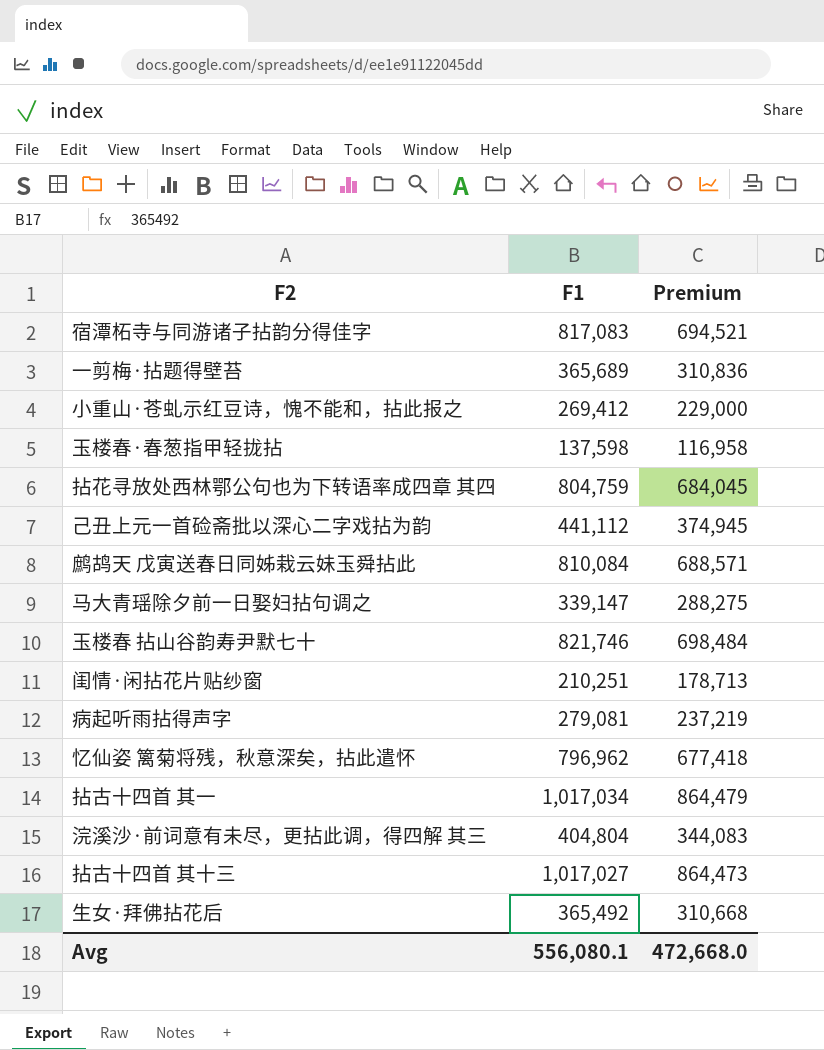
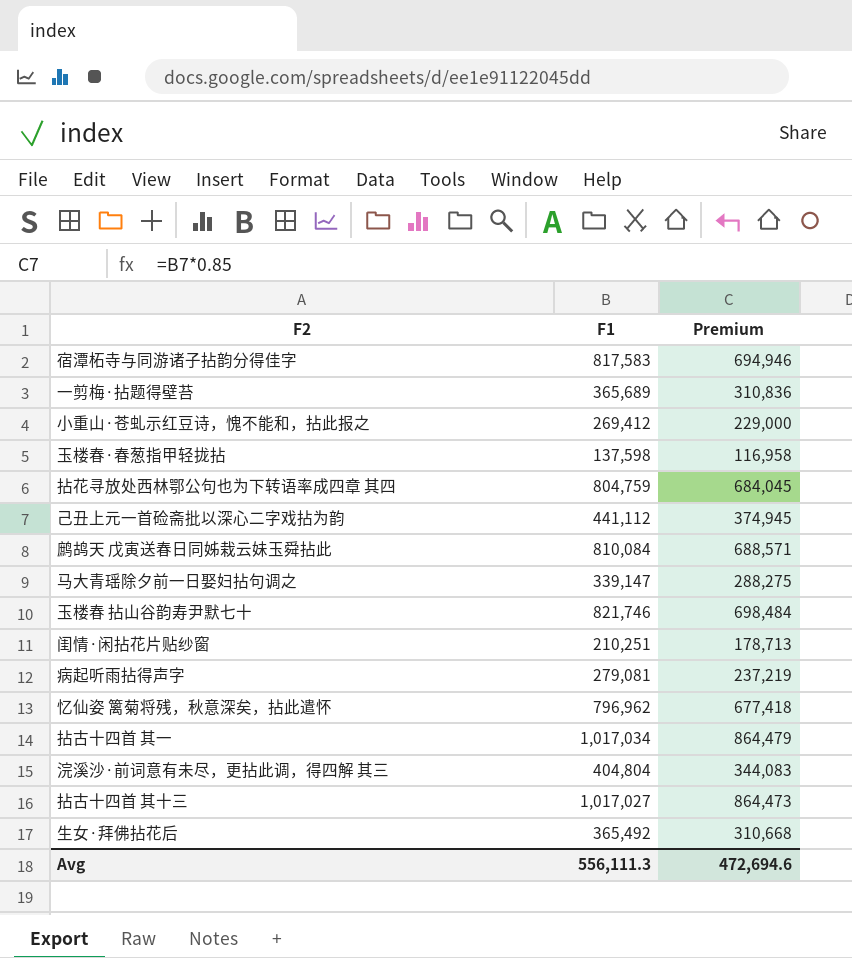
宿潭柘寺与同游诸子拈韵分得佳字 | F1: 817,083 -> 817,583
宿潭柘寺与同游诸子拈韵分得佳字 | Premium: 694,521 -> 694,946
Avg | F1: 556,080.1 -> 556,111.3
Avg | Premium: 472,668.0 -> 472,694.6

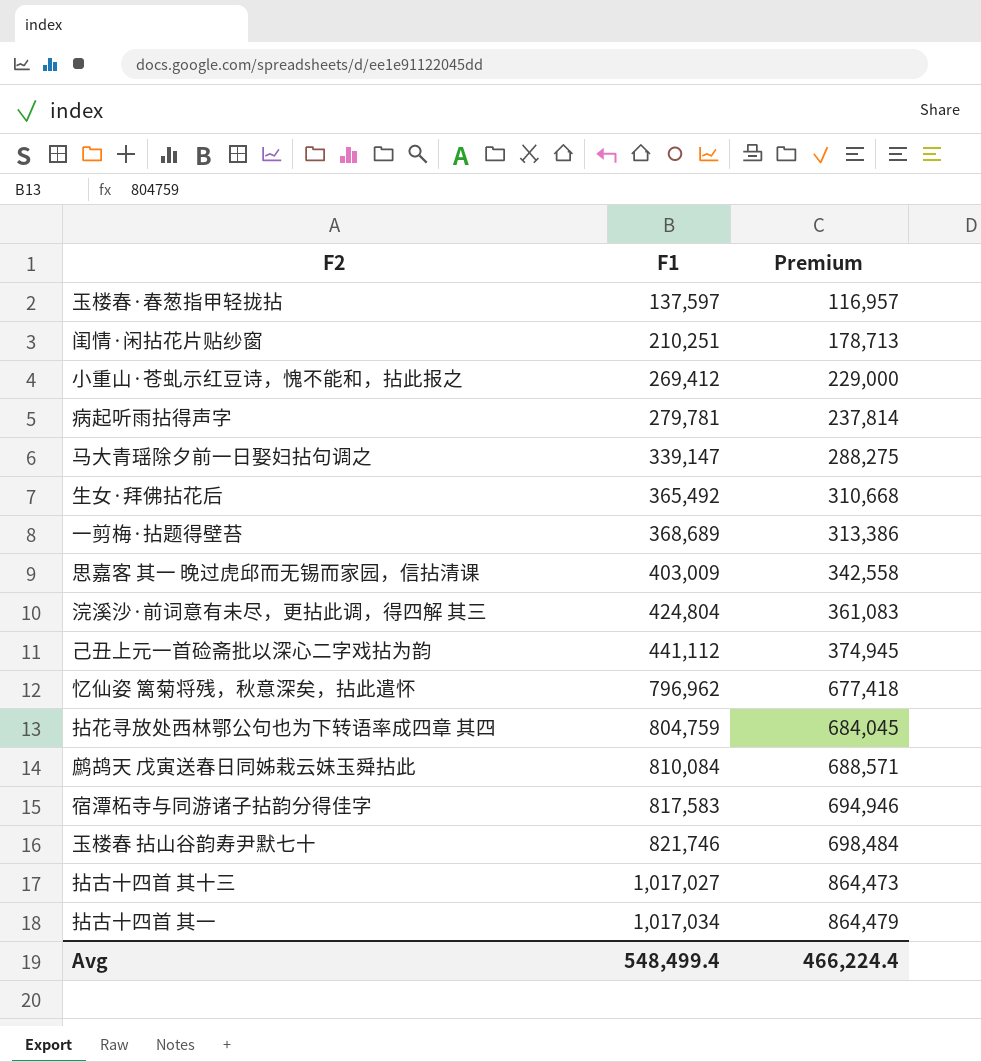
row order: none -> F1 ascending
玉楼春·春葱指甲轻拢拈 | F1: 137,598 -> 137,597
玉楼春·春葱指甲轻拢拈 | Premium: 116,958 -> 116,957
病起听雨拈得声字 | F1: 279,081 -> 279,781
病起听雨拈得声字 | Premium: 237,219 -> 237,814
一剪梅·拈题得壁苔 | F1: 365,689 -> 368,689
一剪梅·拈题得壁苔 | Premium: 310,836 -> 313,386
row 思嘉客 其一 晚过虎邱而无锡而家园，信拈清课: none -> 403,009 | 342,558
浣溪沙·前词意有未尽，更拈此调，得四解 其三 | F1: 404,804 -> 424,804
浣溪沙·前词意有未尽，更拈此调，得四解 其三 | Premium: 344,083 -> 361,083
Avg | F1: 556,111.3 -> 548,499.4
Avg | Premium: 472,694.6 -> 466,224.4

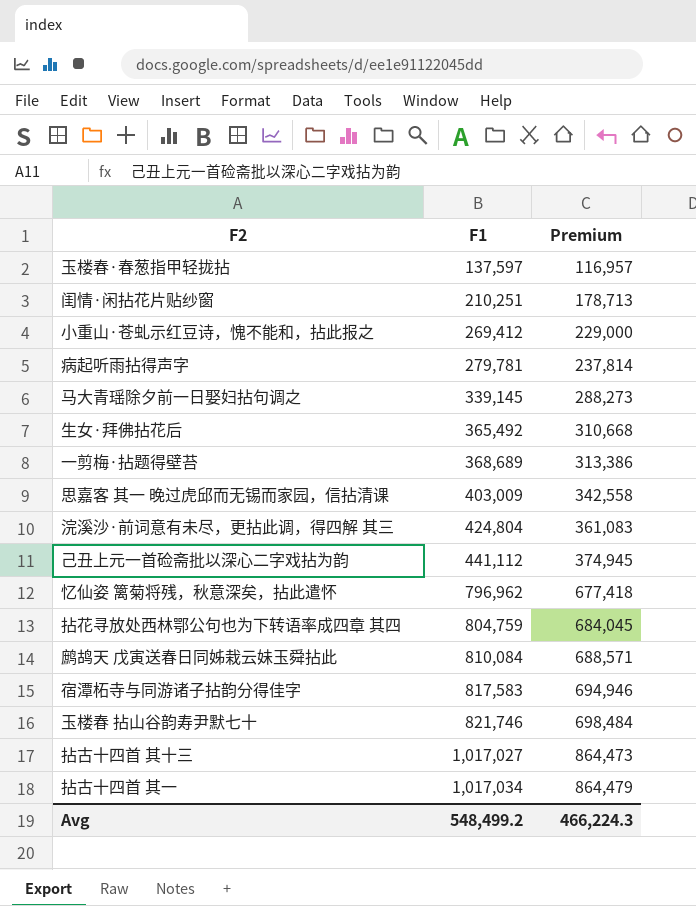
马大青瑶除夕前一日娶妇拈句调之 | F1: 339,147 -> 339,145
马大青瑶除夕前一日娶妇拈句调之 | Premium: 288,275 -> 288,273
Avg | F1: 548,499.4 -> 548,499.2
Avg | Premium: 466,224.4 -> 466,224.3

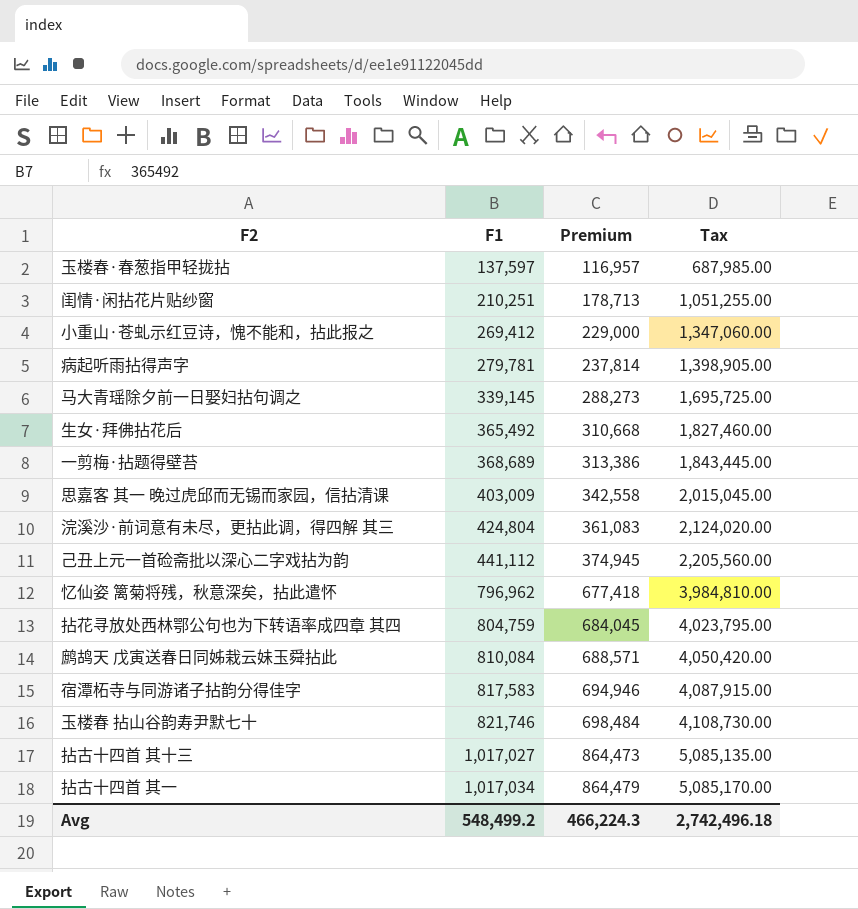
column Tax | formula: none -> [F1] * 5

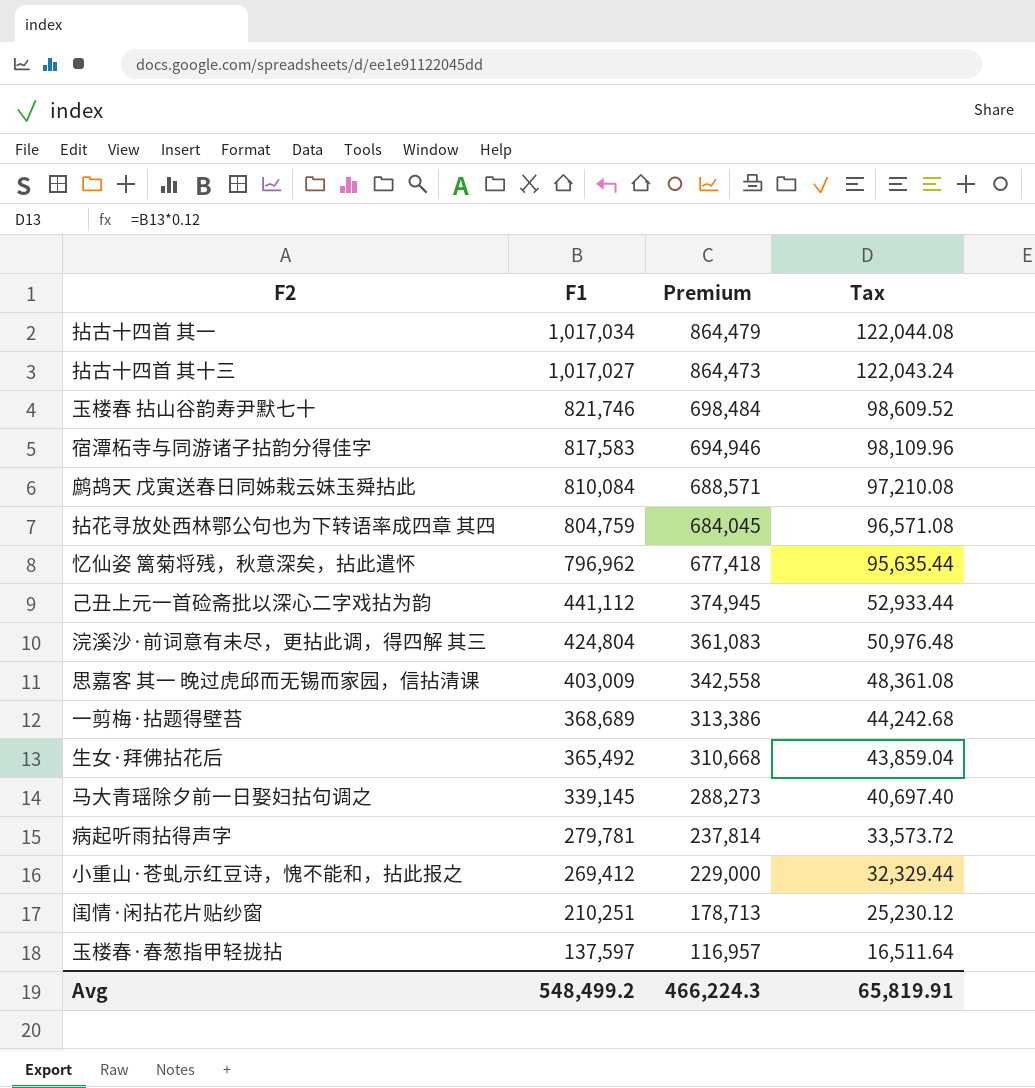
row order: F1 ascending -> F1 descending
column Tax | formula: [F1] * 5 -> [F1] * 0.12
Avg | Tax: 2,742,496.18 -> 65,819.91

